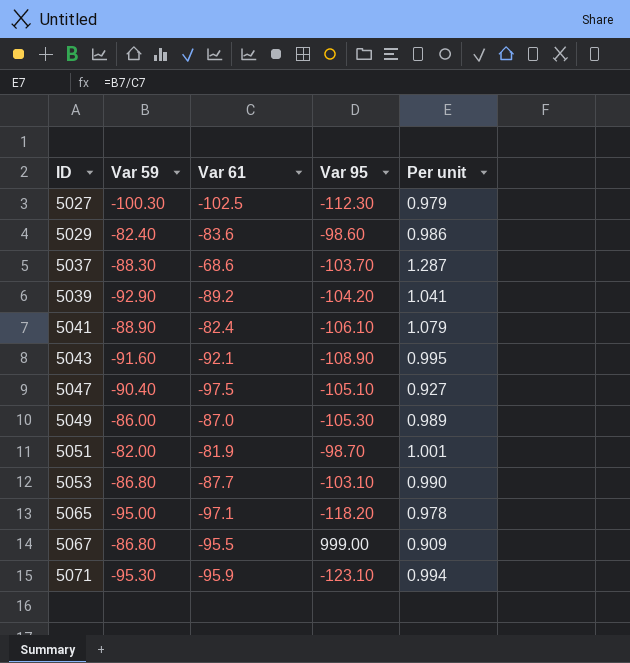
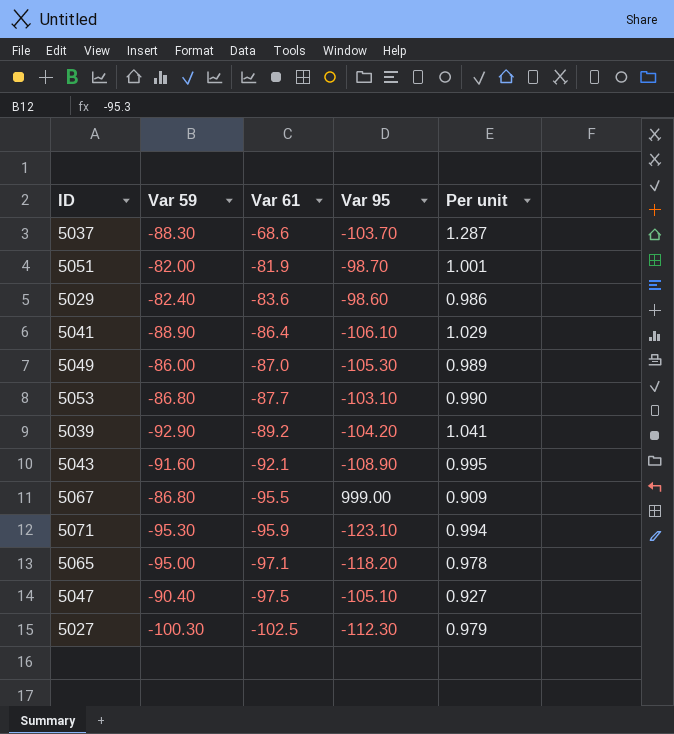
row order: ID ascending -> Var 61 descending
5041 | Var 61: -82.4 -> -86.4
5041 | Per unit: 1.079 -> 1.029

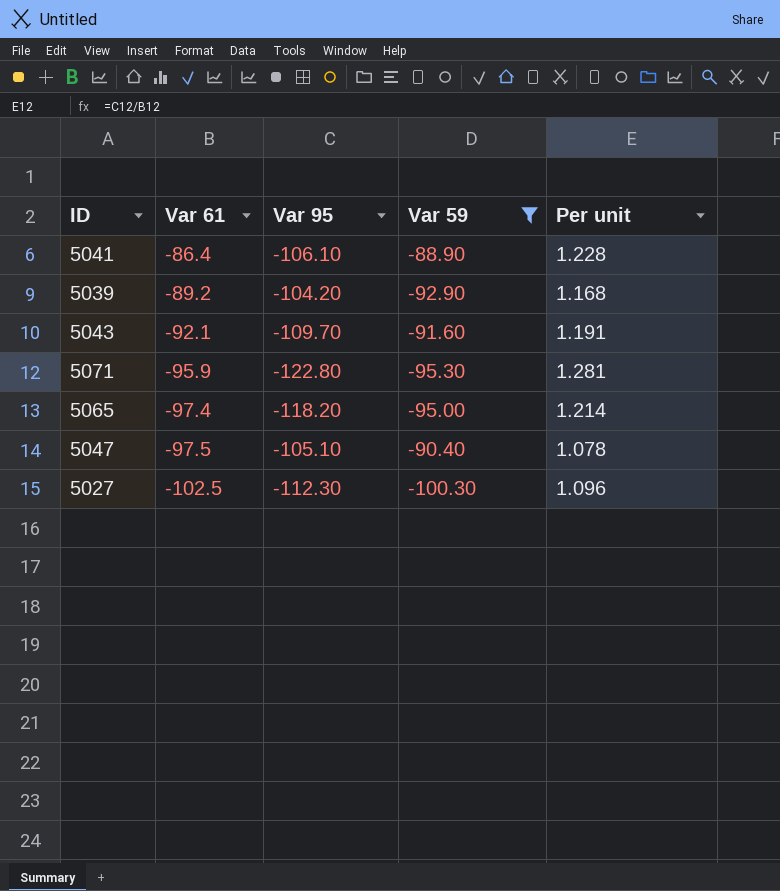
filter: none -> Var 59 <= -88.90
column Var 59 | position: 2 -> 4
column Per unit | formula: [Var 59] / [Var 61] -> [Var 95] / [Var 61]
5043 | Var 95: -108.90 -> -109.70
5071 | Var 95: -123.10 -> -122.80
5065 | Var 61: -97.1 -> -97.4

